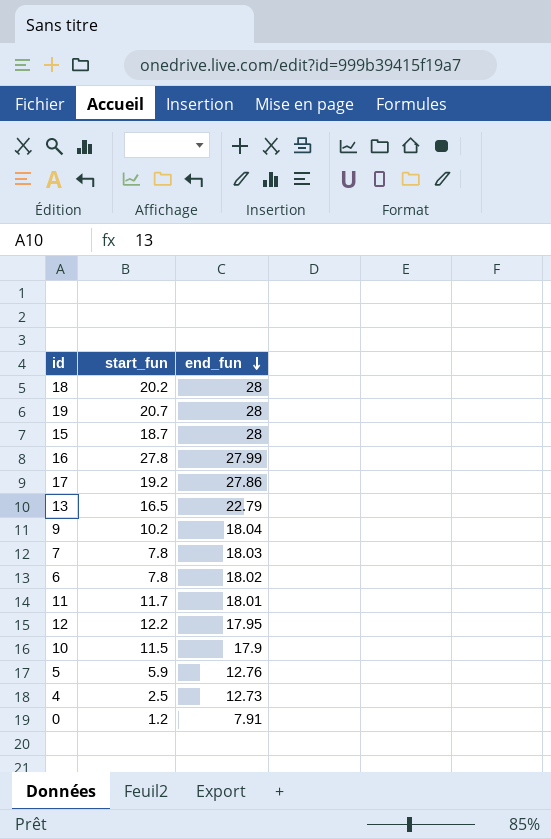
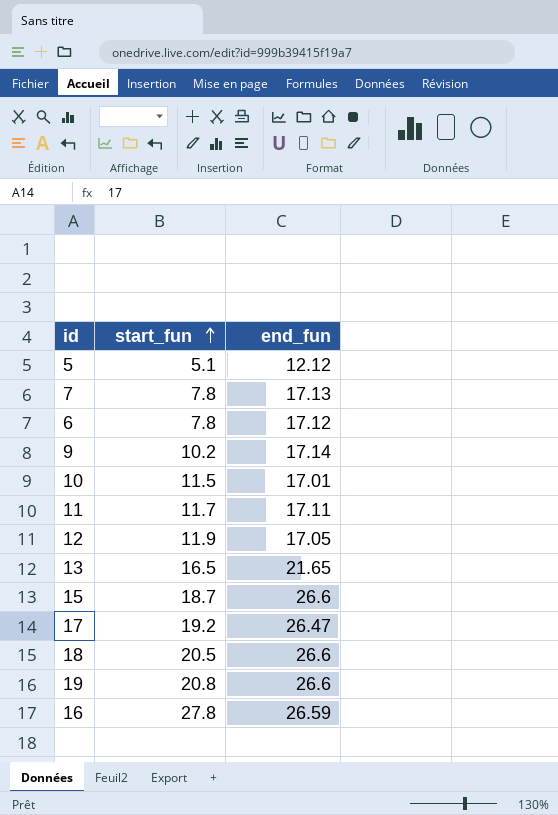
row order: end_fun descending -> start_fun ascending
row 4: 2.5 | 12.73 -> none
row 0: 1.2 | 7.91 -> none
5 | start_fun: 5.9 -> 5.1
5 | end_fun: 12.76 -> 12.12
7 | end_fun: 18.03 -> 17.13
6 | end_fun: 18.02 -> 17.12
9 | end_fun: 18.04 -> 17.14
10 | end_fun: 17.9 -> 17.01
11 | end_fun: 18.01 -> 17.11
12 | start_fun: 12.2 -> 11.9
12 | end_fun: 17.95 -> 17.05
13 | end_fun: 22.79 -> 21.65
15 | end_fun: 28 -> 26.6
17 | end_fun: 27.86 -> 26.47
18 | start_fun: 20.2 -> 20.5
18 | end_fun: 28 -> 26.6
19 | start_fun: 20.7 -> 20.8
19 | end_fun: 28 -> 26.6
16 | end_fun: 27.99 -> 26.59

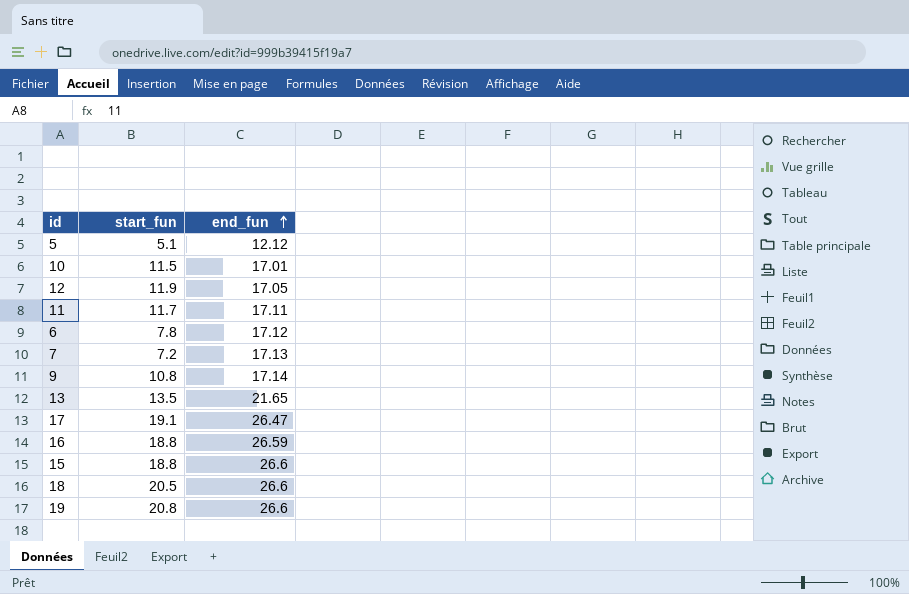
row order: start_fun ascending -> end_fun ascending
7 | start_fun: 7.8 -> 7.2
9 | start_fun: 10.2 -> 10.8
13 | start_fun: 16.5 -> 13.5
17 | start_fun: 19.2 -> 19.1
16 | start_fun: 27.8 -> 18.8
15 | start_fun: 18.7 -> 18.8

